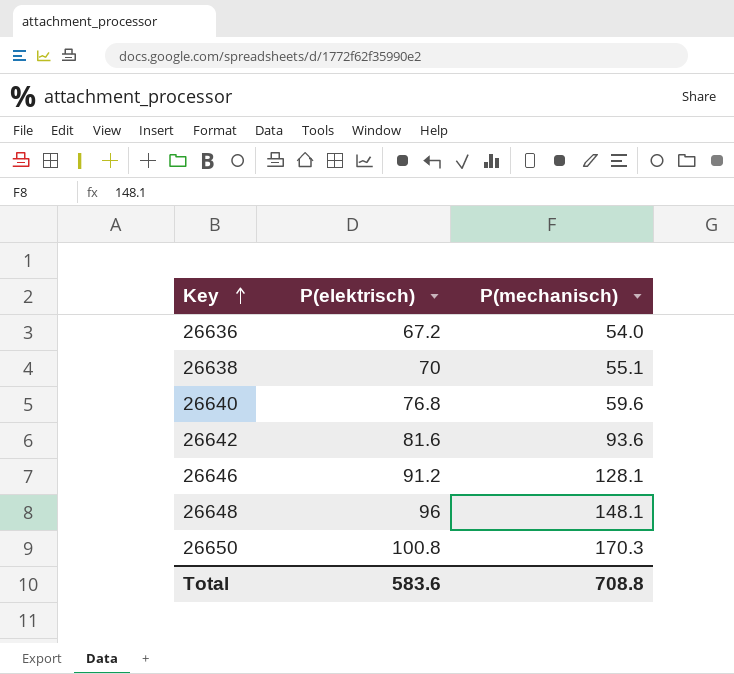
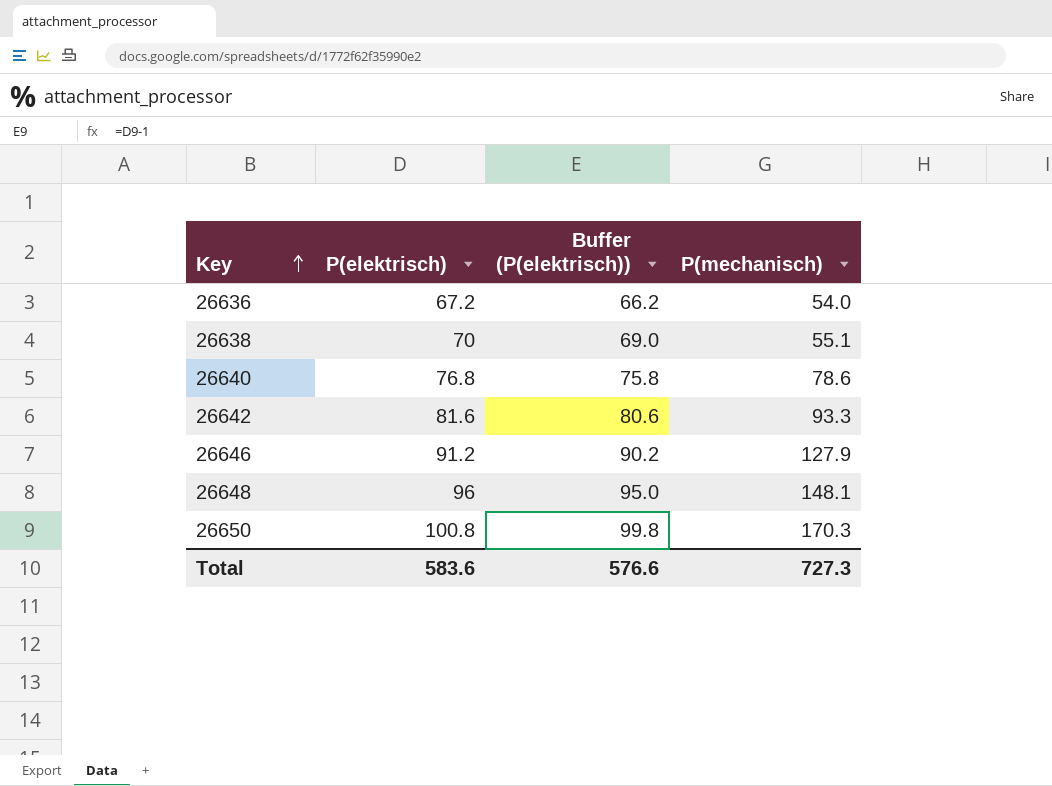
column Buffer (P(elektrisch)) | formula: none -> [P(elektrisch)] - 1
26640 | P(mechanisch): 59.6 -> 78.6
26642 | P(mechanisch): 93.6 -> 93.3
26646 | P(mechanisch): 128.1 -> 127.9
Total | P(mechanisch): 708.8 -> 727.3

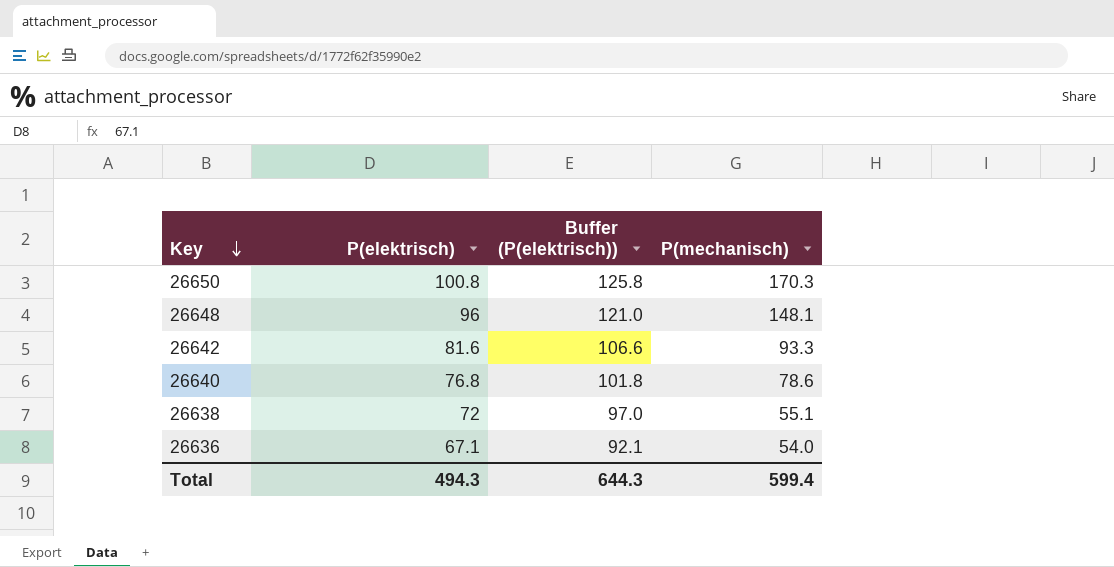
row order: Key ascending -> Key descending
column Buffer (P(elektrisch)) | formula: [P(elektrisch)] - 1 -> [P(elektrisch)] + 25
row 26646: 91.2 | 90.2 | 127.9 -> none
26638 | P(elektrisch): 70 -> 72
26636 | P(elektrisch): 67.2 -> 67.1
Total | P(elektrisch): 583.6 -> 494.3
Total | Buffer (P(elektrisch)): 576.6 -> 644.3
Total | P(mechanisch): 727.3 -> 599.4

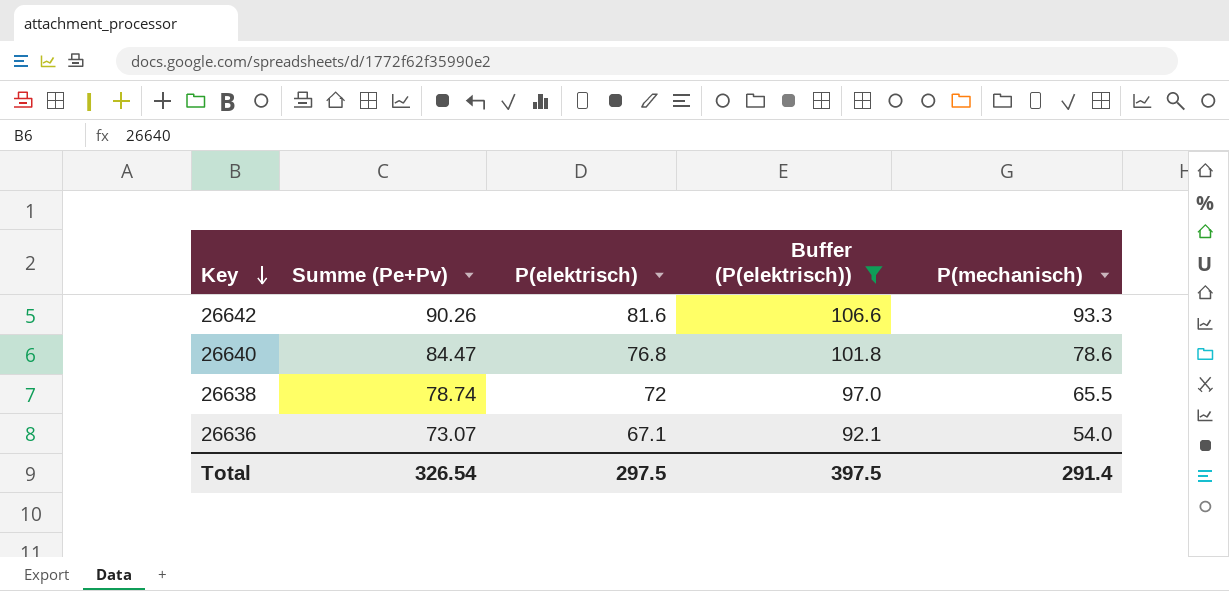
filter: none -> Buffer (P(elektrisch)) <= 106.6
column Summe (Pe+Pv) | position: none -> 2
26638 | P(mechanisch): 55.1 -> 65.5
Total | P(elektrisch): 494.3 -> 297.5
Total | Buffer (P(elektrisch)): 644.3 -> 397.5
Total | P(mechanisch): 599.4 -> 291.4

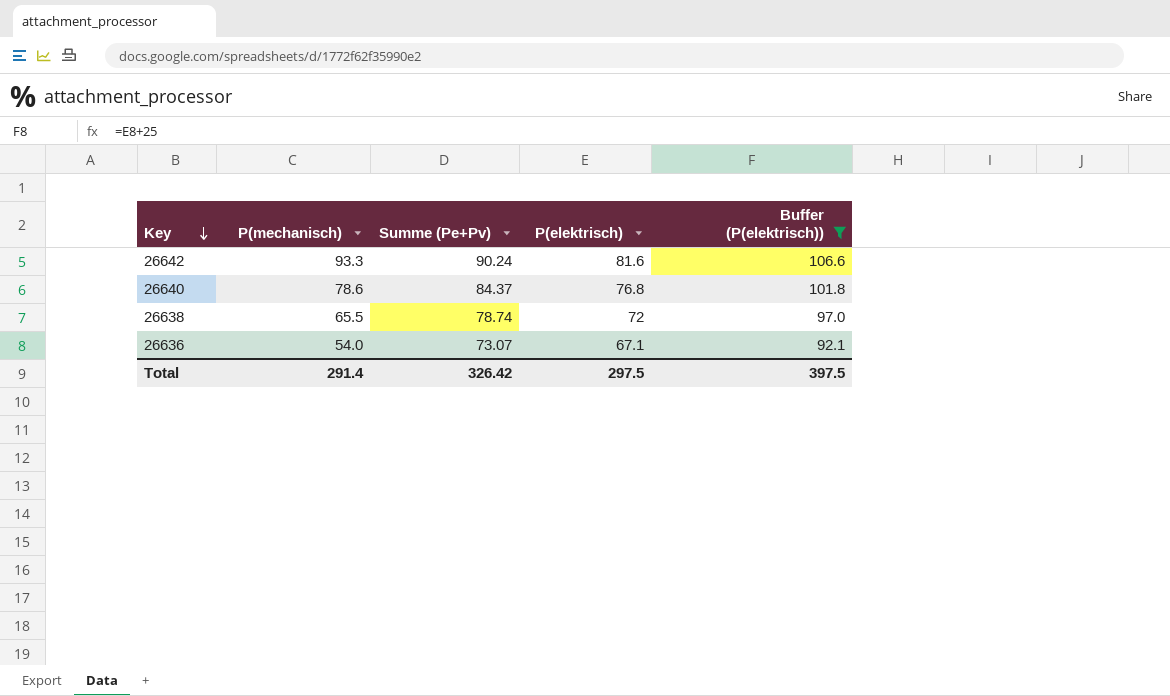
column P(mechanisch) | position: 5 -> 2
26642 | Summe (Pe+Pv): 90.26 -> 90.24
26640 | Summe (Pe+Pv): 84.47 -> 84.37
Total | Summe (Pe+Pv): 326.54 -> 326.42

